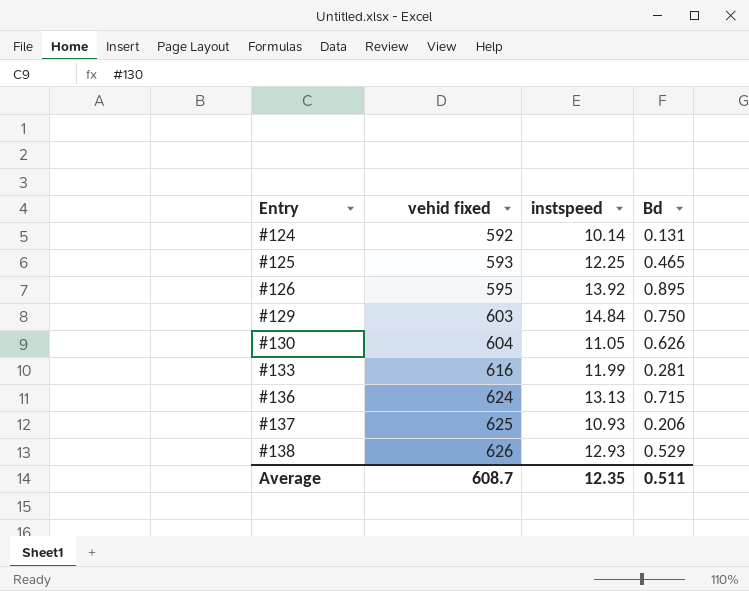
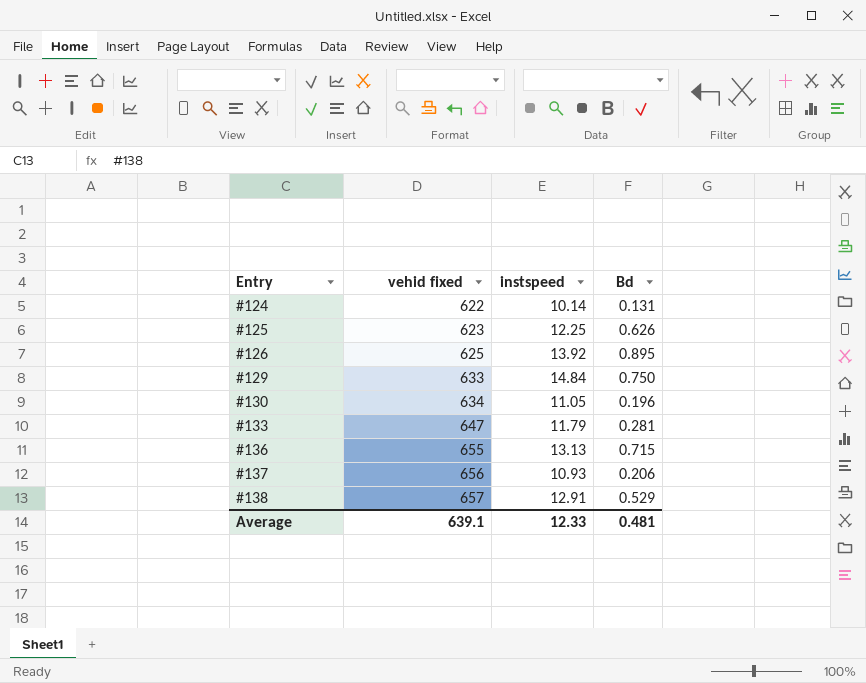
#124 | vehid fixed: 592 -> 622
#125 | vehid fixed: 593 -> 623
#125 | Bd: 0.465 -> 0.626
#126 | vehid fixed: 595 -> 625
#129 | vehid fixed: 603 -> 633
#130 | vehid fixed: 604 -> 634
#130 | Bd: 0.626 -> 0.196
#133 | vehid fixed: 616 -> 647
#133 | instspeed: 11.99 -> 11.79
#136 | vehid fixed: 624 -> 655
#137 | vehid fixed: 625 -> 656
#138 | vehid fixed: 626 -> 657
#138 | instspeed: 12.93 -> 12.91
Average | vehid fixed: 608.7 -> 639.1
Average | instspeed: 12.35 -> 12.33
Average | Bd: 0.511 -> 0.481

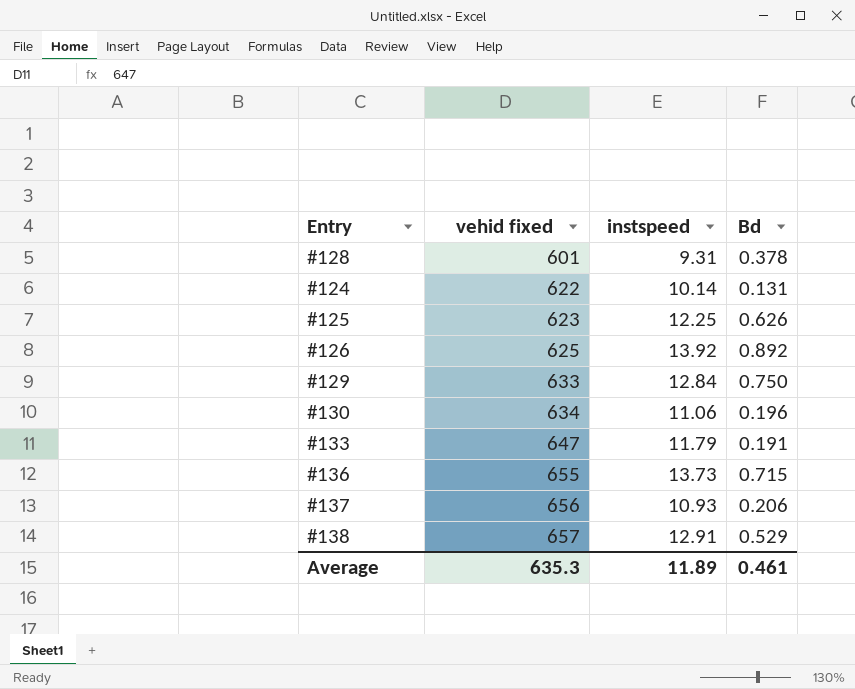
row #128: none -> 601 | 9.31 | 0.378
#126 | Bd: 0.895 -> 0.892
#129 | instspeed: 14.84 -> 12.84
#130 | instspeed: 11.05 -> 11.06
#133 | Bd: 0.281 -> 0.191
#136 | instspeed: 13.13 -> 13.73
Average | vehid fixed: 639.1 -> 635.3
Average | instspeed: 12.33 -> 11.89
Average | Bd: 0.481 -> 0.461

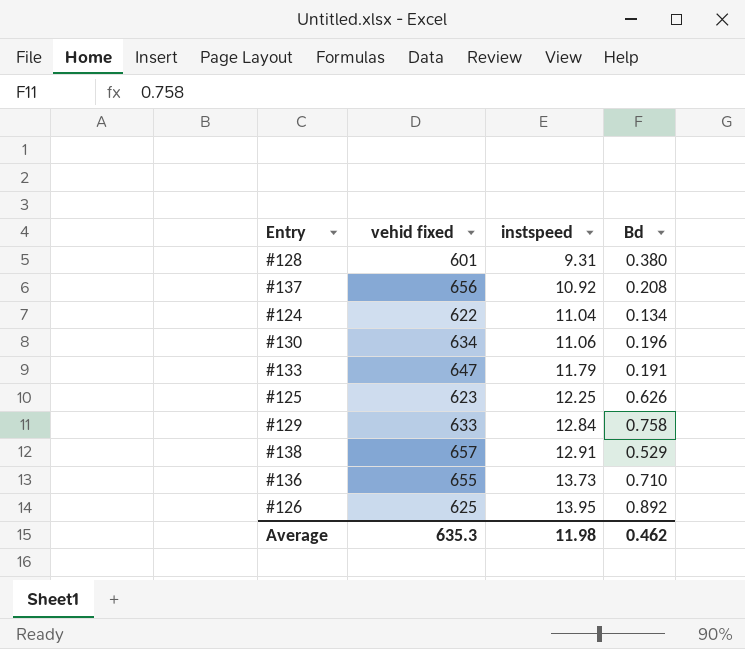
row order: vehid fixed ascending -> instspeed ascending
#128 | Bd: 0.378 -> 0.380
#137 | instspeed: 10.93 -> 10.92
#137 | Bd: 0.206 -> 0.208
#124 | instspeed: 10.14 -> 11.04
#124 | Bd: 0.131 -> 0.134
#129 | Bd: 0.750 -> 0.758
#136 | Bd: 0.715 -> 0.710
#126 | instspeed: 13.92 -> 13.95
Average | instspeed: 11.89 -> 11.98
Average | Bd: 0.461 -> 0.462

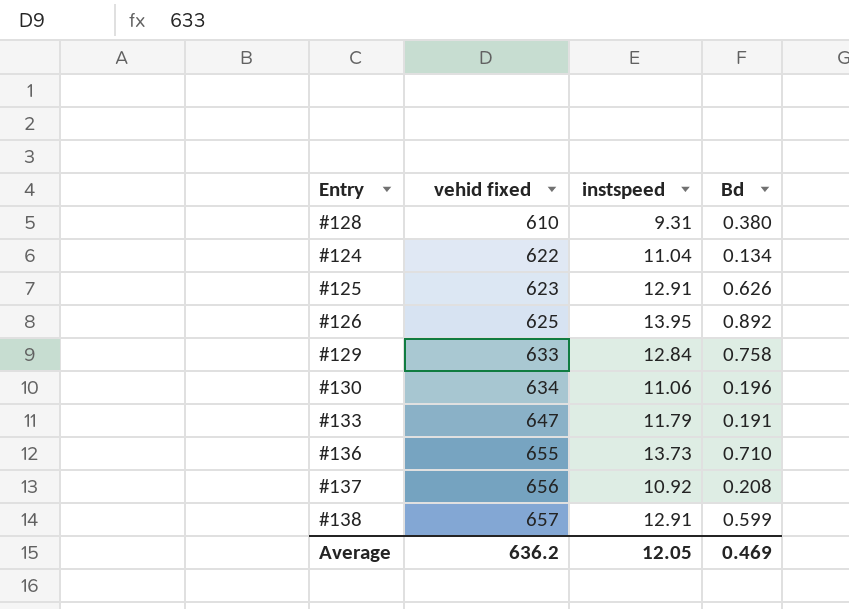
row order: instspeed ascending -> vehid fixed ascending
#128 | vehid fixed: 601 -> 610
#125 | instspeed: 12.25 -> 12.91
#138 | Bd: 0.529 -> 0.599
Average | vehid fixed: 635.3 -> 636.2
Average | instspeed: 11.98 -> 12.05
Average | Bd: 0.462 -> 0.469

